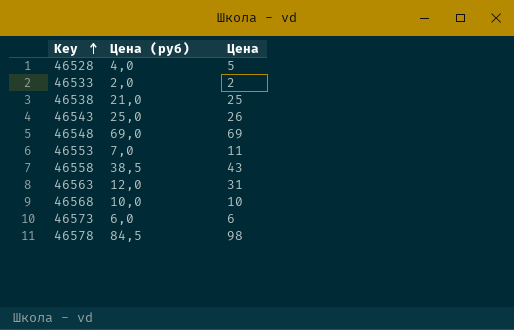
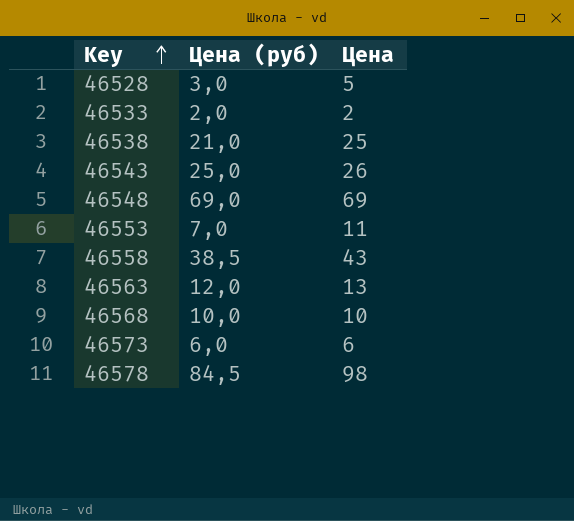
46528 | Цена (руб): 4,0 -> 3,0
46563 | Цена: 31 -> 13

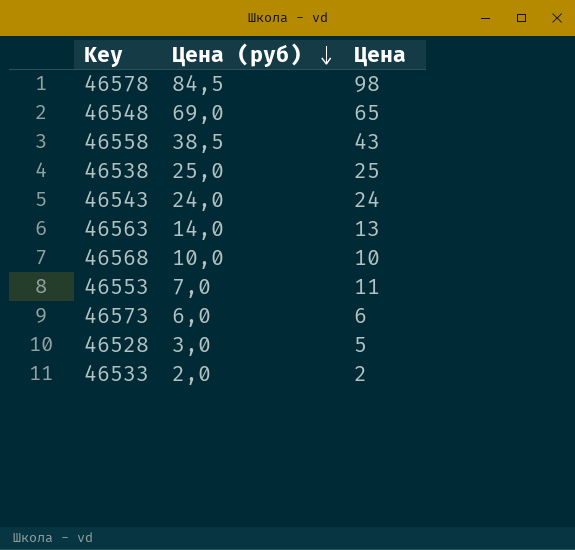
row order: Key ascending -> Цена (руб) descending
46548 | Цена: 69 -> 65
46538 | Цена (руб): 21,0 -> 25,0
46543 | Цена (руб): 25,0 -> 24,0
46543 | Цена: 26 -> 24
46563 | Цена (руб): 12,0 -> 14,0

